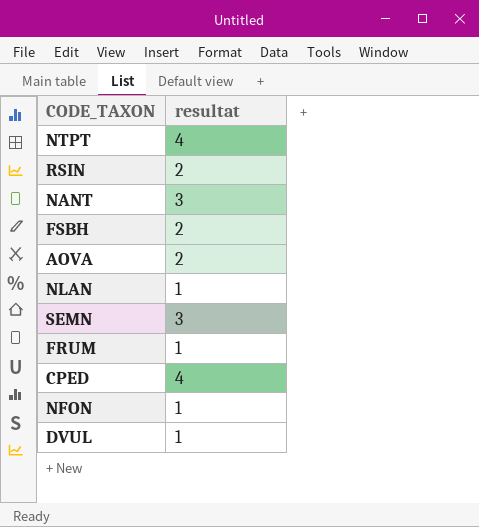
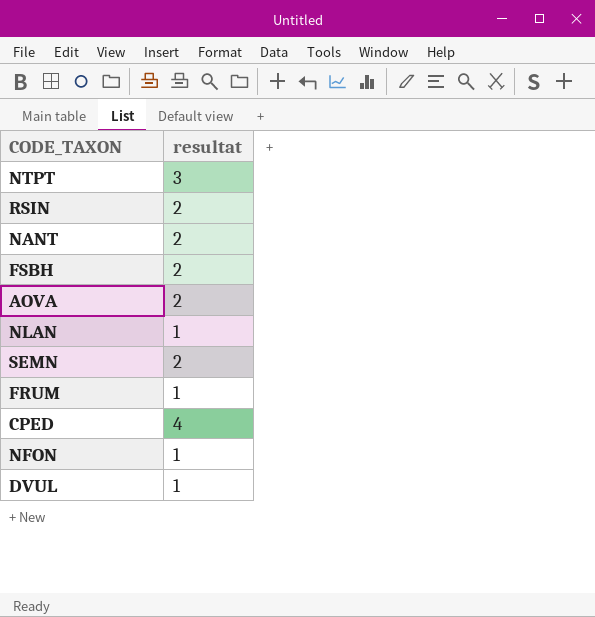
NTPT | resultat: 4 -> 3
NANT | resultat: 3 -> 2
SEMN | resultat: 3 -> 2

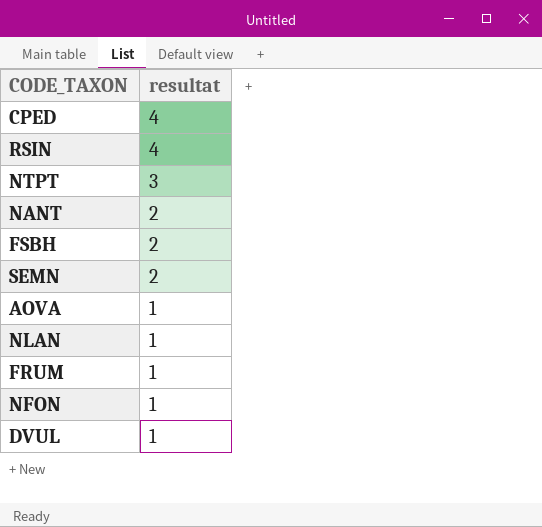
row order: none -> resultat descending
RSIN | resultat: 2 -> 4
AOVA | resultat: 2 -> 1

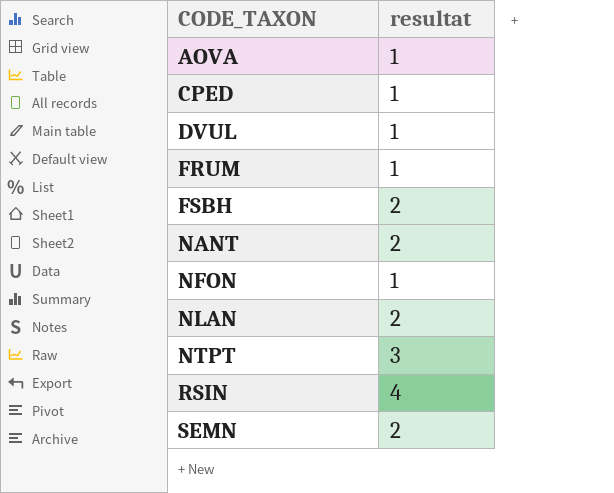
row order: resultat descending -> CODE_TAXON ascending
CPED | resultat: 4 -> 1
NLAN | resultat: 1 -> 2

